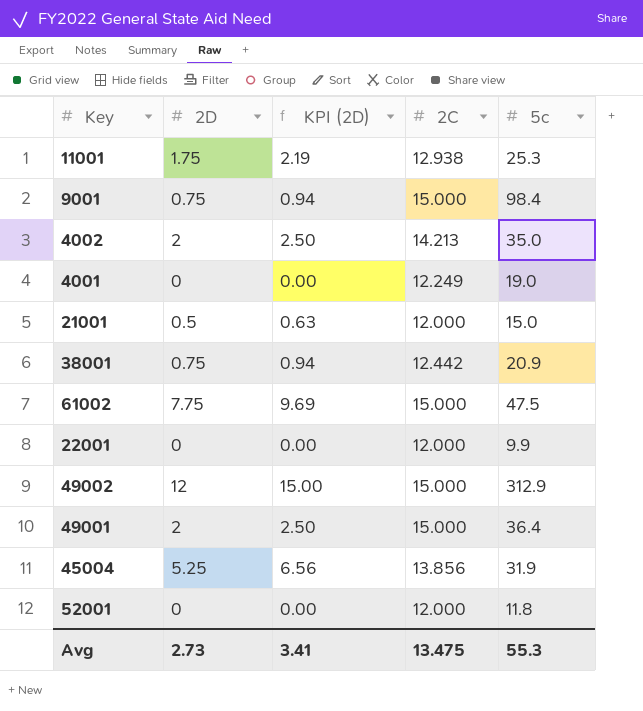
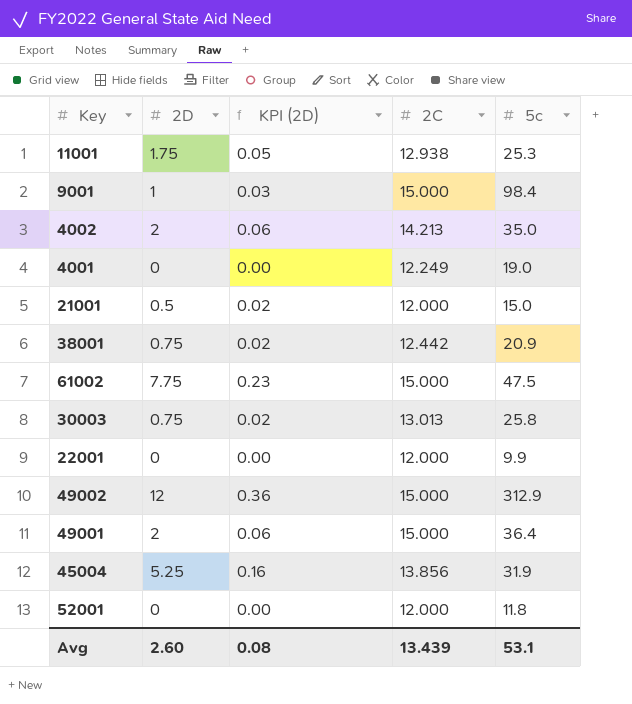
column KPI (2D) | formula: [2D] * 1.25 -> [2D] * 0.03
9001 | 2D: 0.75 -> 1
row 30003: none -> 0.75 | 0.02 | 13.013 | 25.8
Avg | 2D: 2.73 -> 2.60
Avg | KPI (2D): 3.41 -> 0.08
Avg | 2C: 13.475 -> 13.439
Avg | 5c: 55.3 -> 53.1

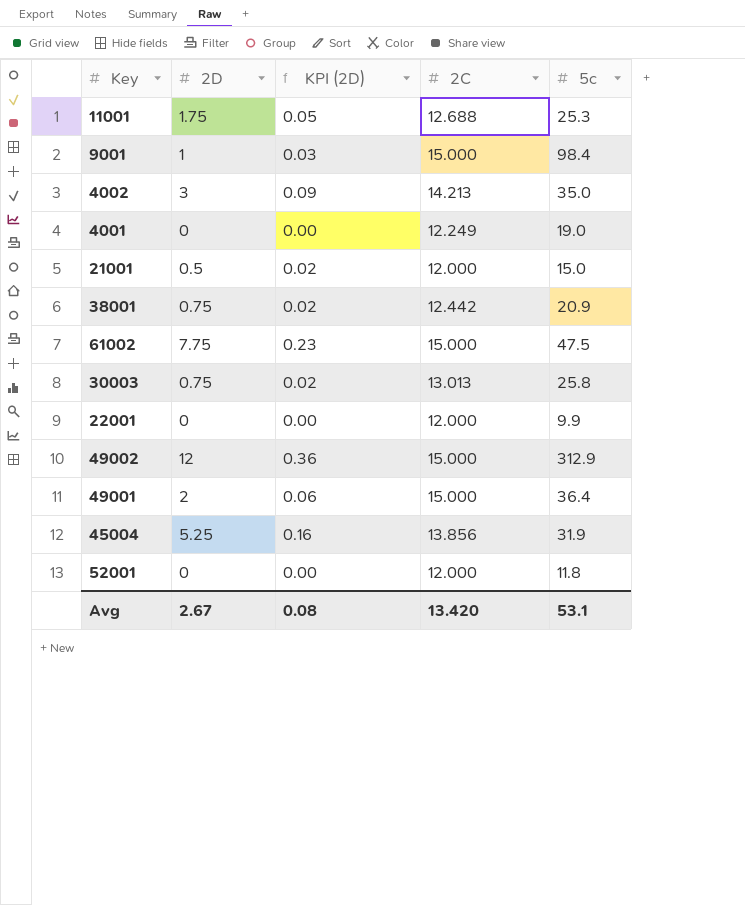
11001 | 2C: 12.938 -> 12.688
4002 | 2D: 2 -> 3
4002 | KPI (2D): 0.06 -> 0.09
Avg | 2D: 2.60 -> 2.67
Avg | 2C: 13.439 -> 13.420

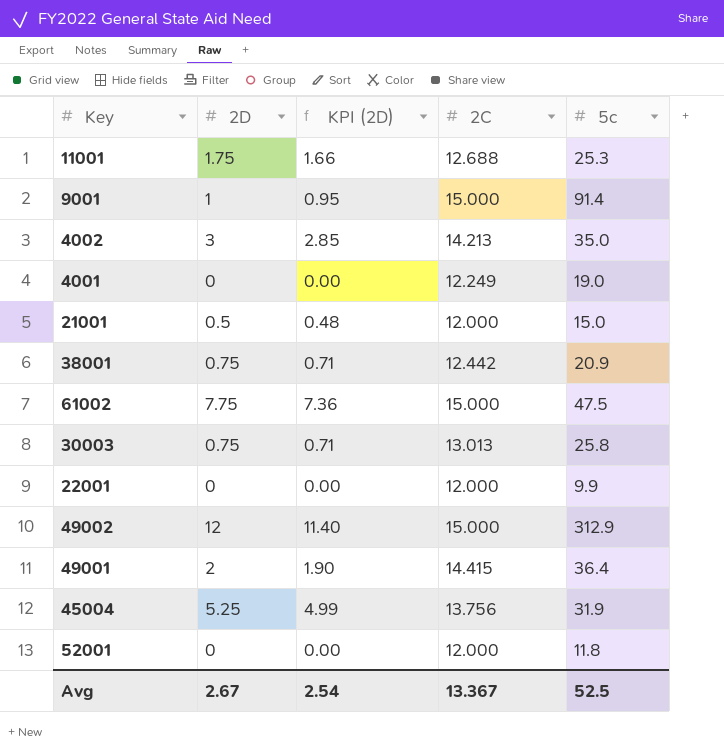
column KPI (2D) | formula: [2D] * 0.03 -> [2D] * 0.95
9001 | 5c: 98.4 -> 91.4
49001 | 2C: 15.000 -> 14.415
45004 | 2C: 13.856 -> 13.756
Avg | KPI (2D): 0.08 -> 2.54
Avg | 2C: 13.420 -> 13.367
Avg | 5c: 53.1 -> 52.5

